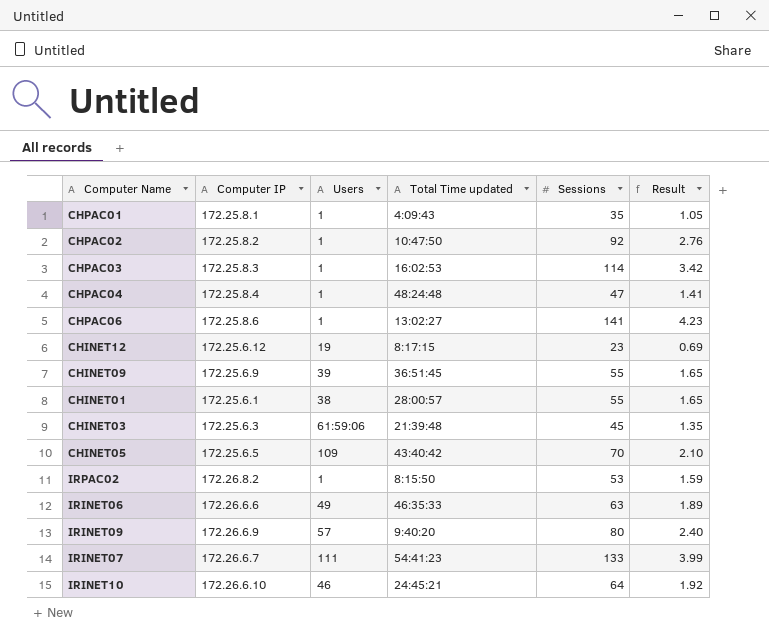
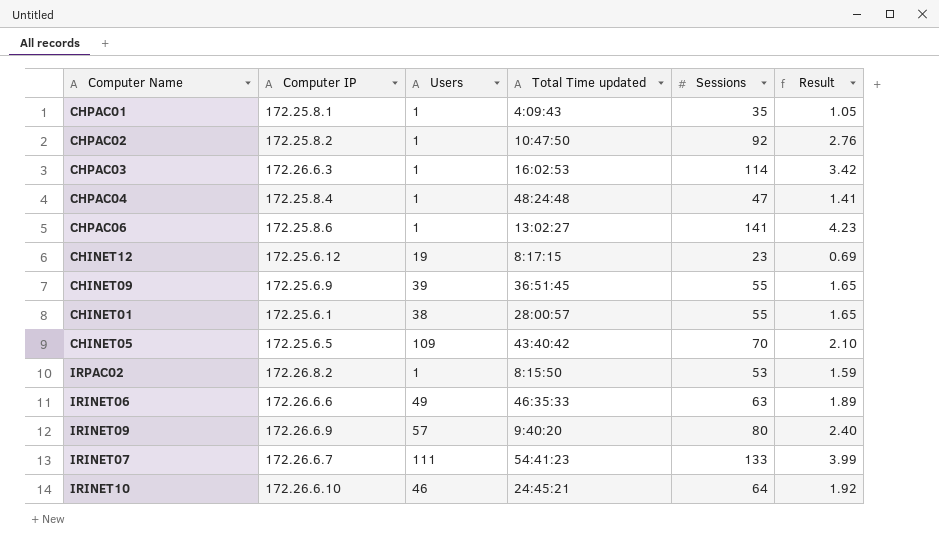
row CHINET03: 172.25.6.3 | 61:59:06 | 21:39:48 | 45 | 1.35 -> none
CHPAC03 | Computer IP: 172.25.8.3 -> 172.26.6.3

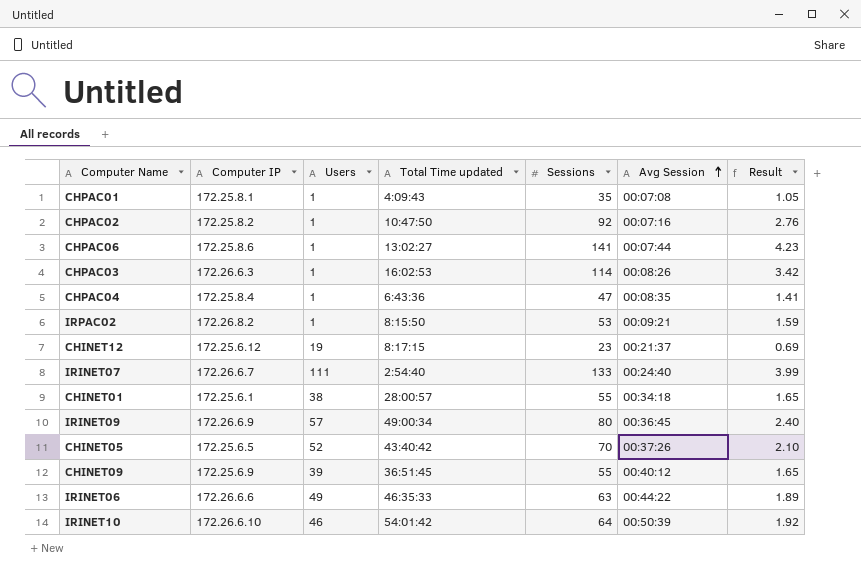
row order: none -> Avg Session ascending
column Avg Session | position: none -> 6
CHPAC04 | Total Time updated: 48:24:48 -> 6:43:36
IRINET07 | Total Time updated: 54:41:23 -> 2:54:40
IRINET09 | Total Time updated: 9:40:20 -> 49:00:34
CHINET05 | Users: 109 -> 52
IRINET10 | Total Time updated: 24:45:21 -> 54:01:42

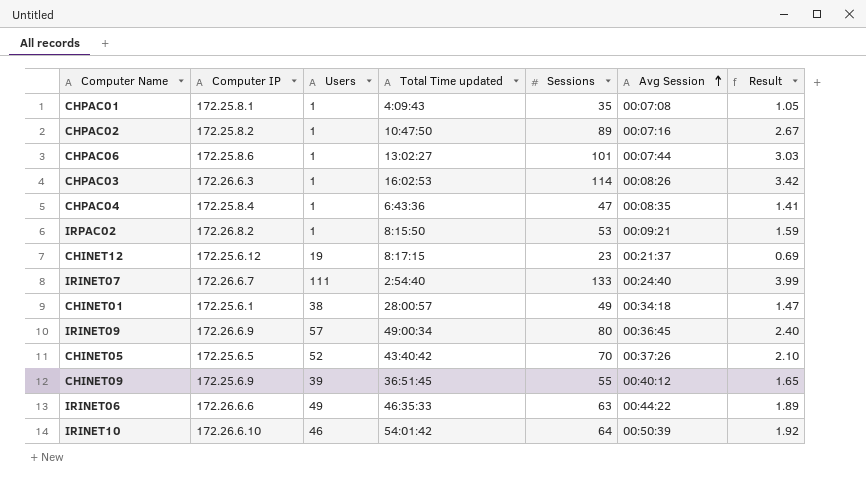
CHPAC02 | Sessions: 92 -> 89
CHPAC02 | Result: 2.76 -> 2.67
CHPAC06 | Sessions: 141 -> 101
CHPAC06 | Result: 4.23 -> 3.03
CHINET01 | Sessions: 55 -> 49
CHINET01 | Result: 1.65 -> 1.47

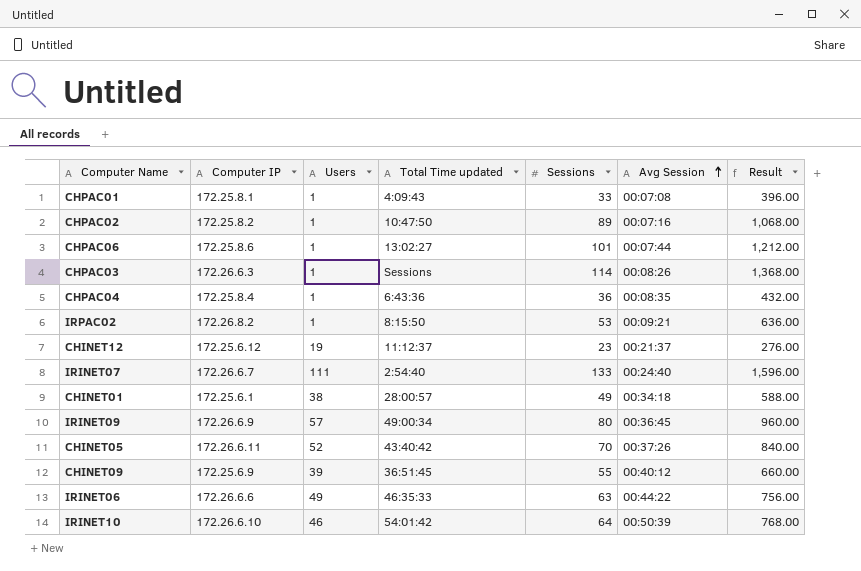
column Result | formula: [Sessions] * 0.03 -> [Sessions] * 12
CHPAC01 | Sessions: 35 -> 33
CHPAC03 | Total Time updated: 16:02:53 -> Sessions
CHPAC04 | Sessions: 47 -> 36
CHINET12 | Total Time updated: 8:17:15 -> 11:12:37
CHINET05 | Computer IP: 172.25.6.5 -> 172.26.6.11

